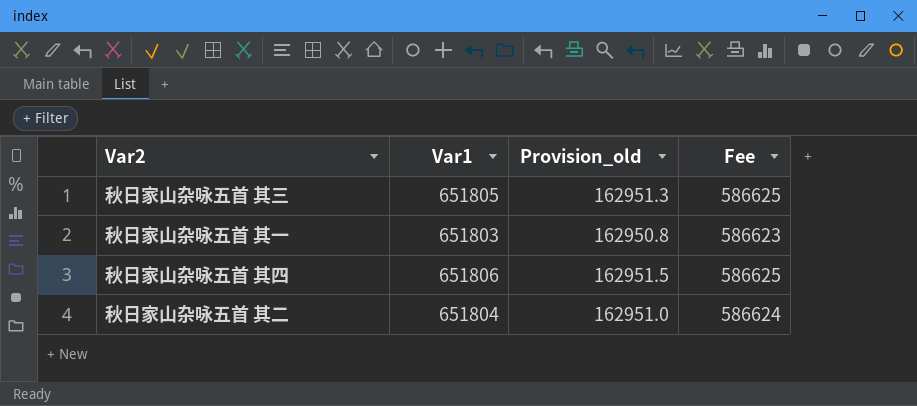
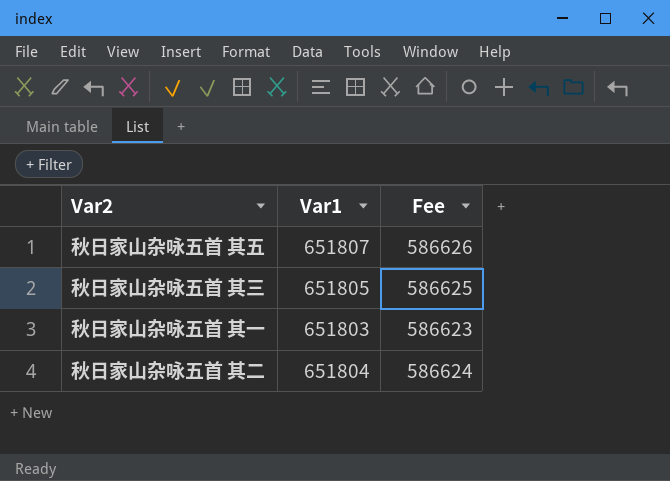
column Provision_old | formula: [Var1] * 0.25 -> none
row 秋日家山杂咏五首 其四: 651806 | 162951.5 | 586625 -> none
row 秋日家山杂咏五首 其五: none -> 651807 | 586626

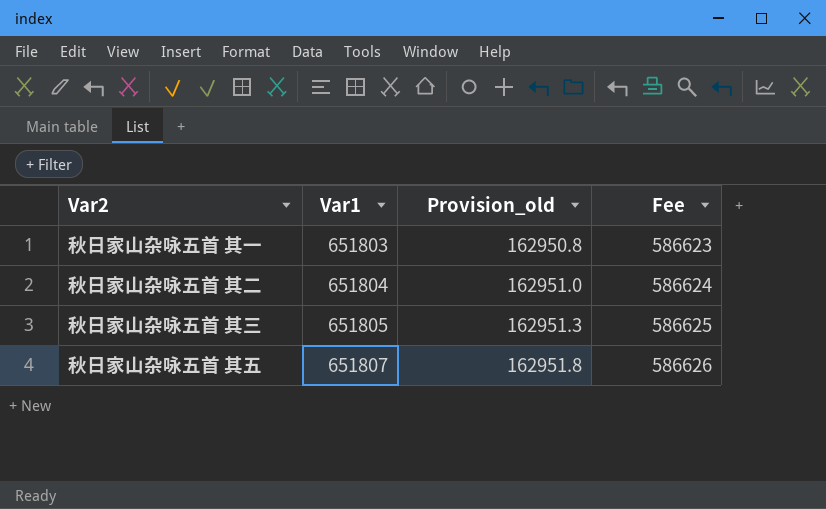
row order: none -> Var1 ascending
column Provision_old | formula: none -> [Var1] * 0.25

